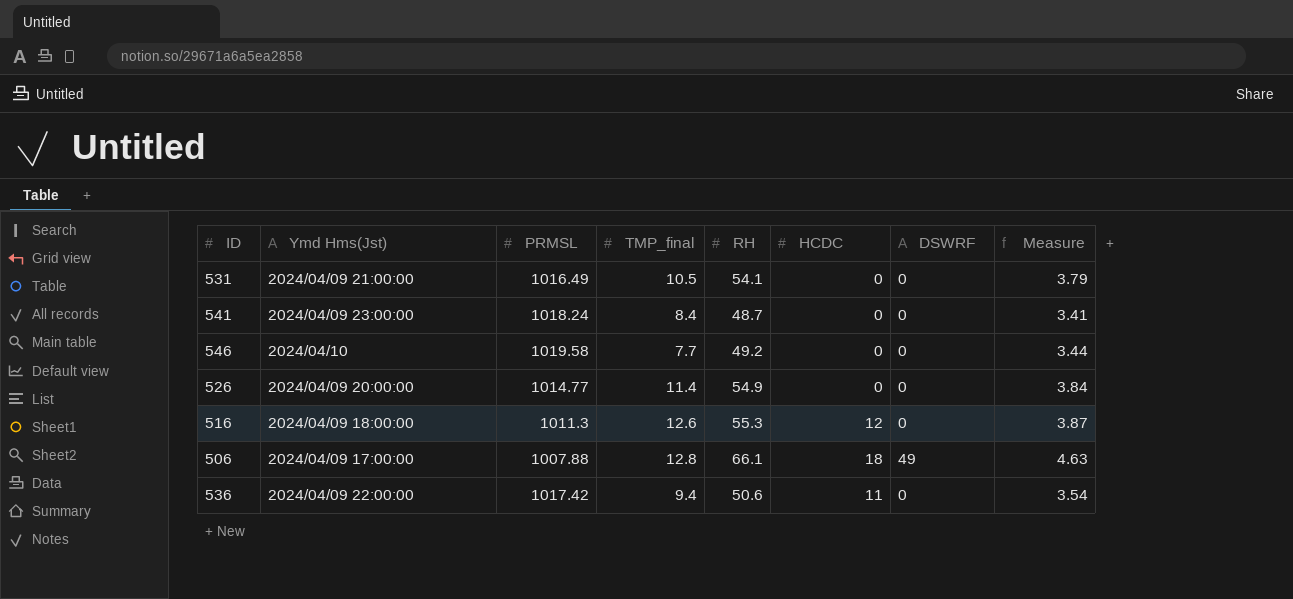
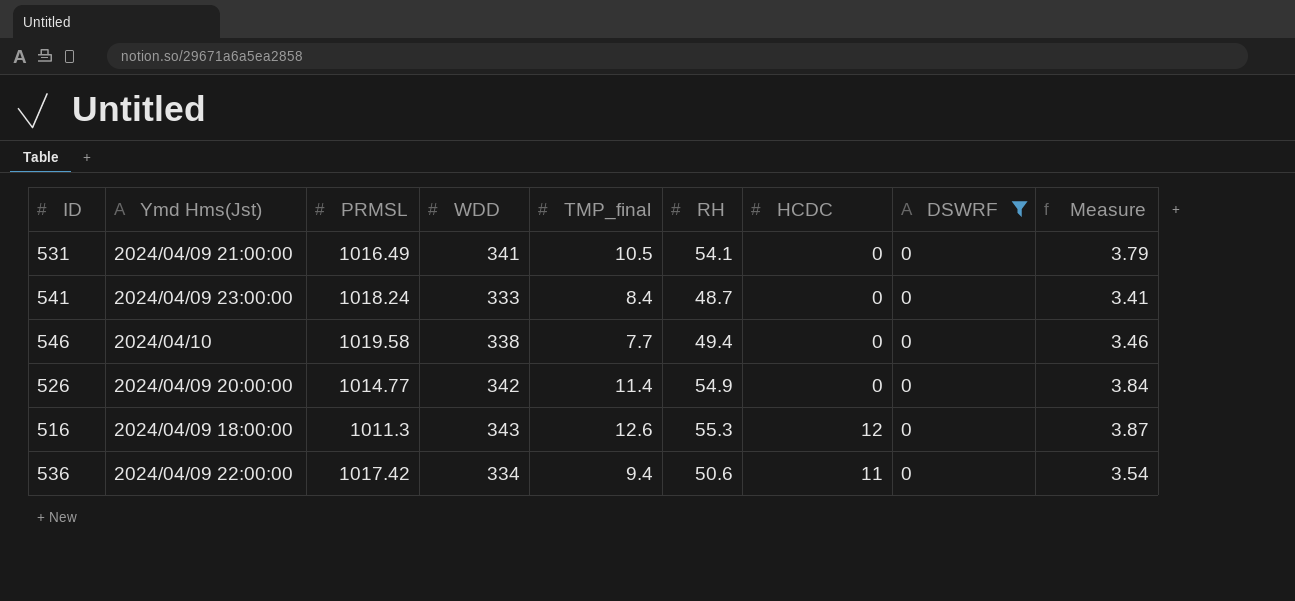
filter: none -> DSWRF = 0
column WDD | position: none -> 4
546 | RH: 49.2 -> 49.4
546 | Measure: 3.44 -> 3.46

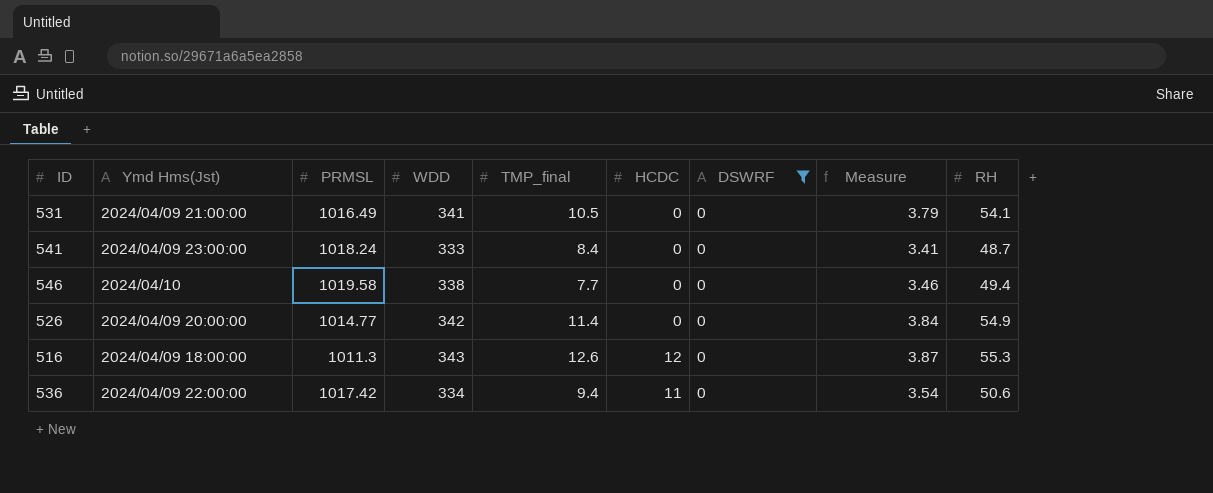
column RH | position: 6 -> 9

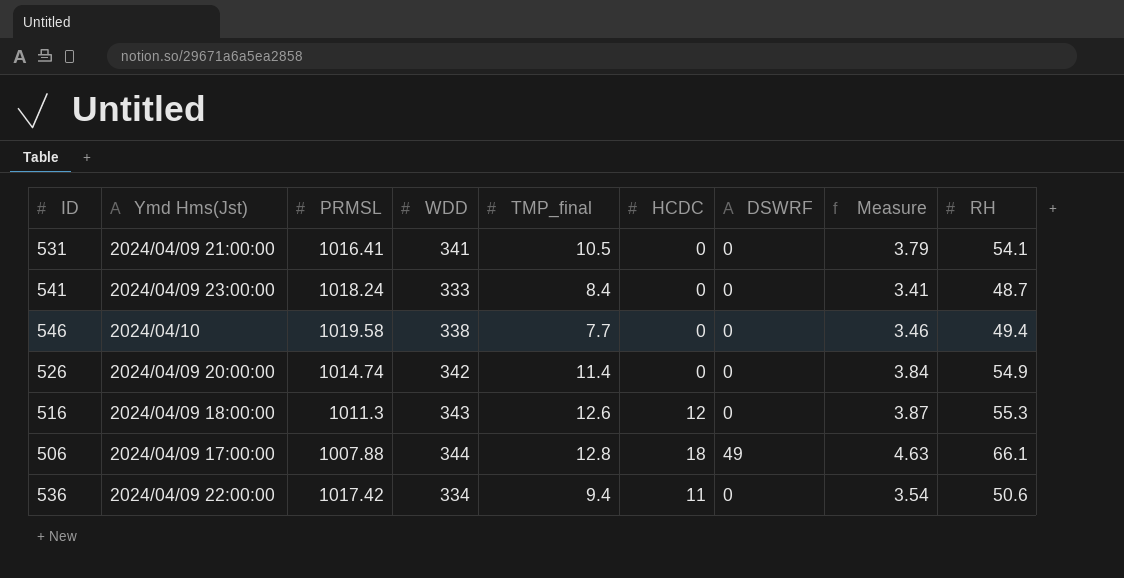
filter: DSWRF = 0 -> none
531 | PRMSL: 1016.49 -> 1016.41
526 | PRMSL: 1014.77 -> 1014.74

